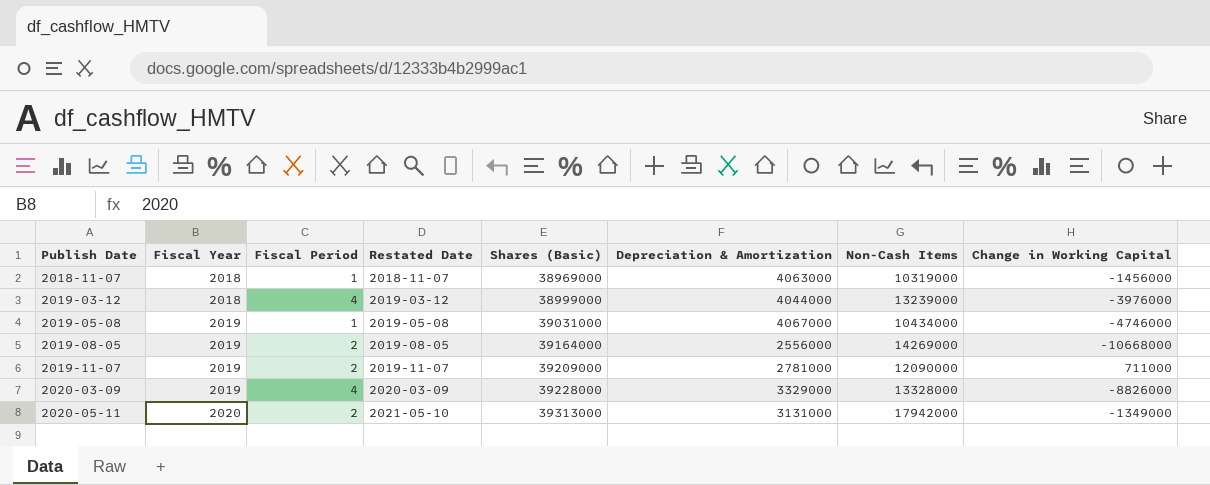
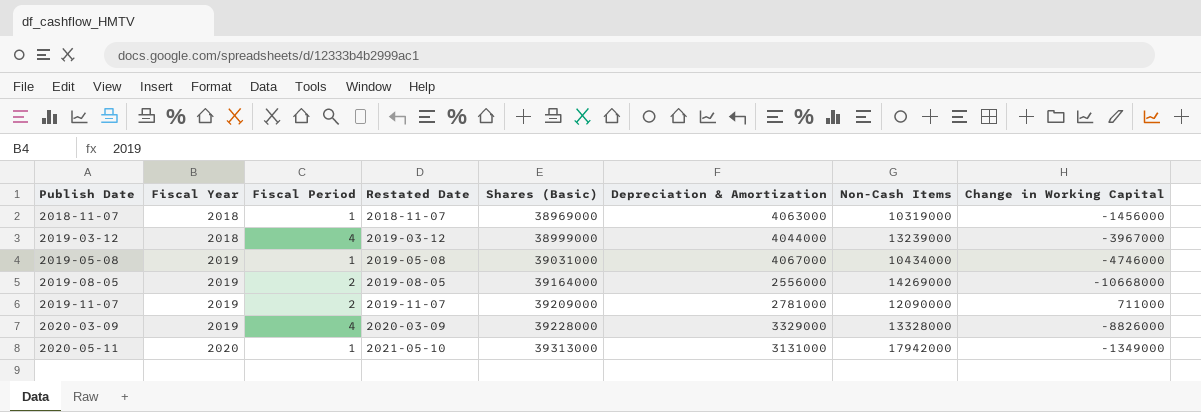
2019-03-12 | Change in Working Capital: -3976000 -> -3967000
2020-05-11 | Fiscal Period: 2 -> 1

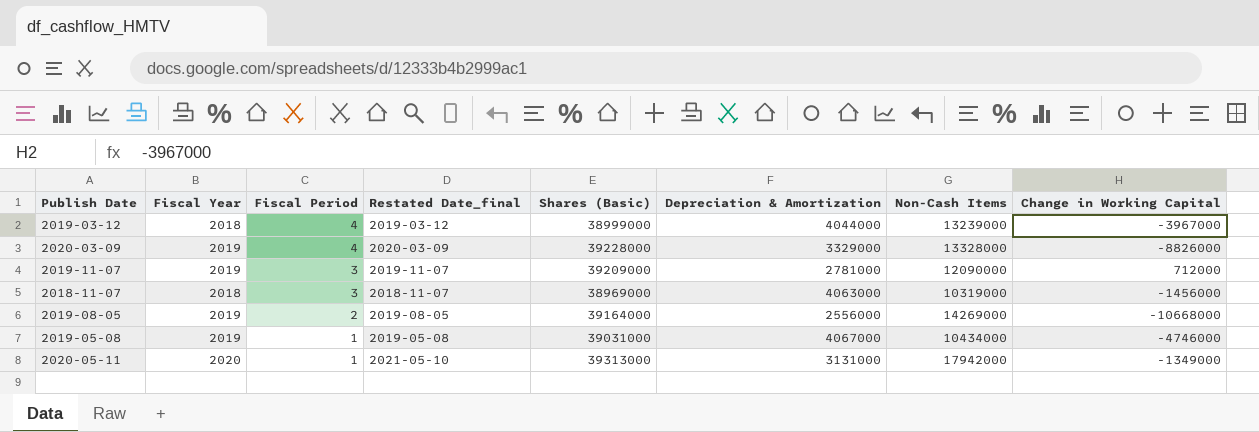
row order: Publish Date ascending -> Fiscal Period descending
column name: Restated Date -> Restated Date_final
2019-11-07 | Fiscal Period: 2 -> 3
2019-11-07 | Change in Working Capital: 711000 -> 712000
2018-11-07 | Fiscal Period: 1 -> 3

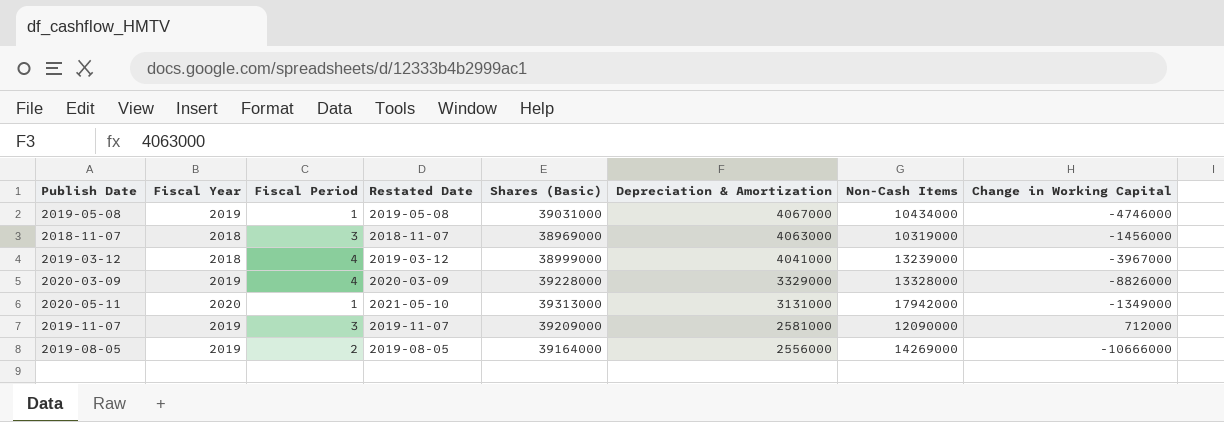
row order: Fiscal Period descending -> Depreciation & Amortization descending
column name: Restated Date_final -> Restated Date
2019-03-12 | Depreciation & Amortization: 4044000 -> 4041000
2019-11-07 | Depreciation & Amortization: 2781000 -> 2581000
2019-08-05 | Change in Working Capital: -10668000 -> -10666000

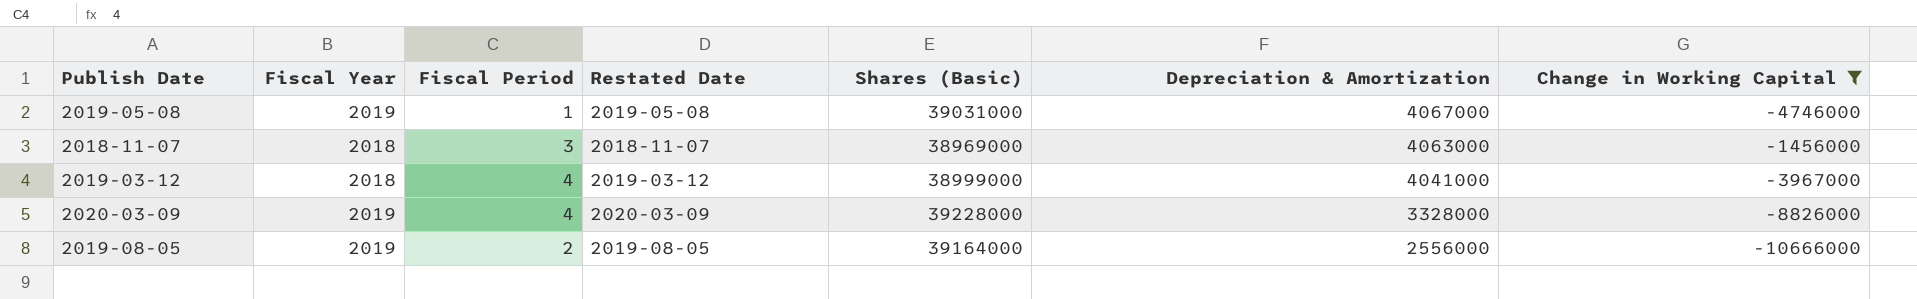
filter: none -> Change in Working Capital <= -1456000
column Non-Cash Items | position: 7 -> none
2020-03-09 | Depreciation & Amortization: 3329000 -> 3328000

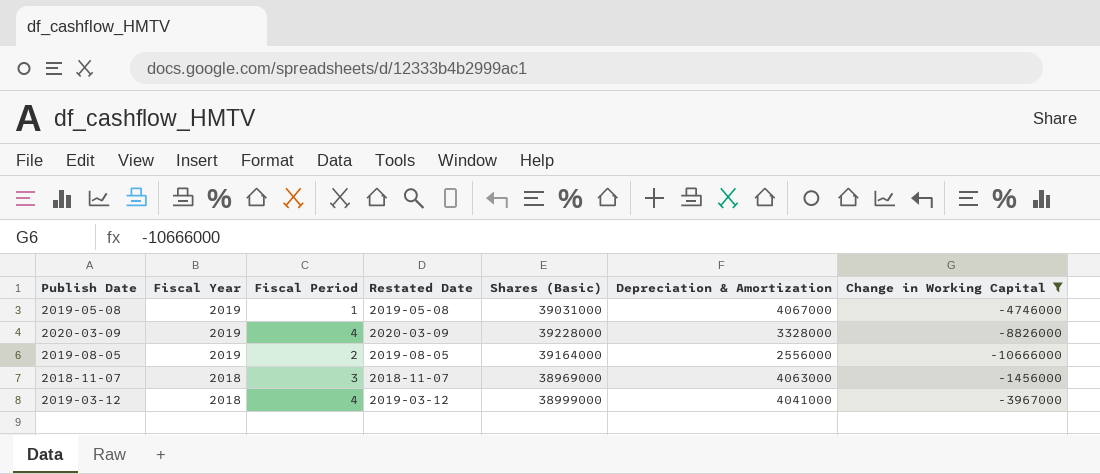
row order: Depreciation & Amortization descending -> Fiscal Year descending

